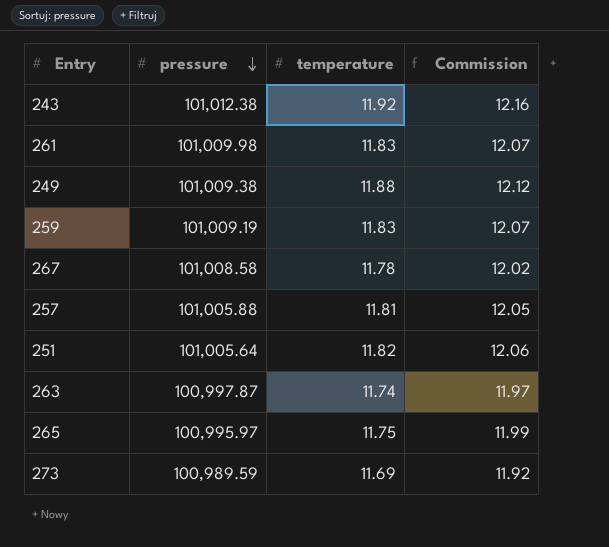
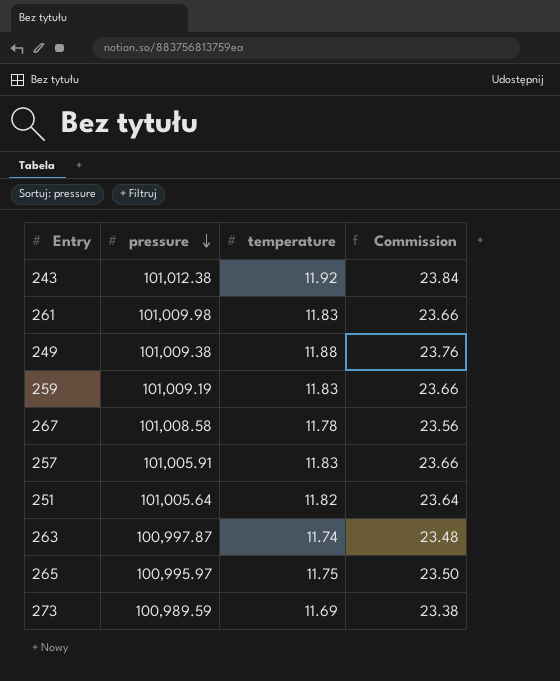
column Commission | formula: [temperature] * 1.02 -> [temperature] * 2
257 | pressure: 101,005.88 -> 101,005.91
257 | temperature: 11.81 -> 11.83

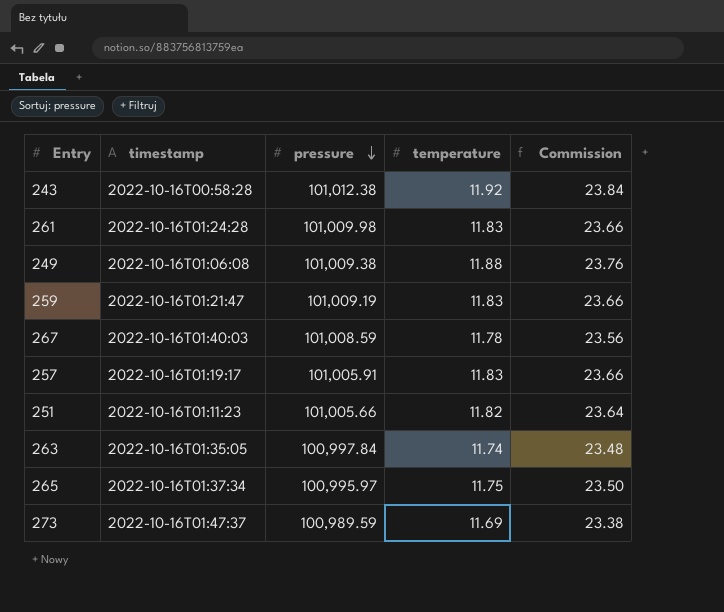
column timestamp | position: none -> 2
267 | pressure: 101,008.58 -> 101,008.59
251 | pressure: 101,005.64 -> 101,005.66
263 | pressure: 100,997.87 -> 100,997.84

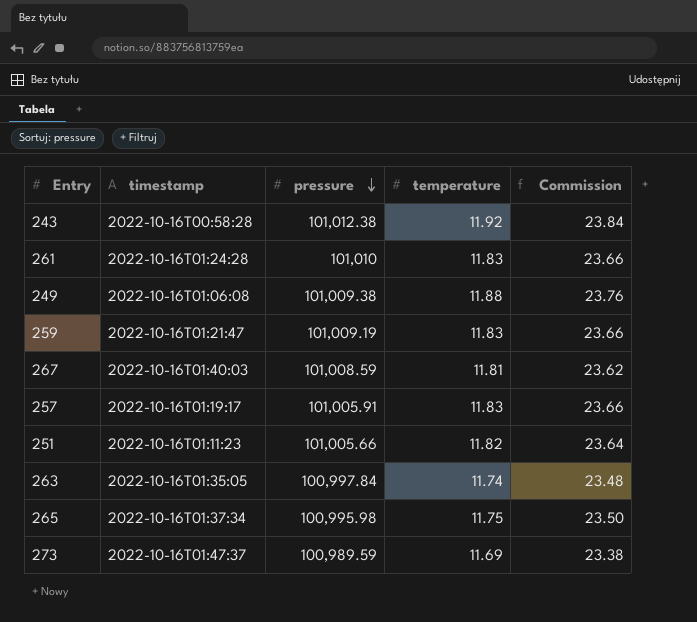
261 | pressure: 101,009.98 -> 101,010
267 | temperature: 11.78 -> 11.81
267 | Commission: 23.56 -> 23.62
265 | pressure: 100,995.97 -> 100,995.98

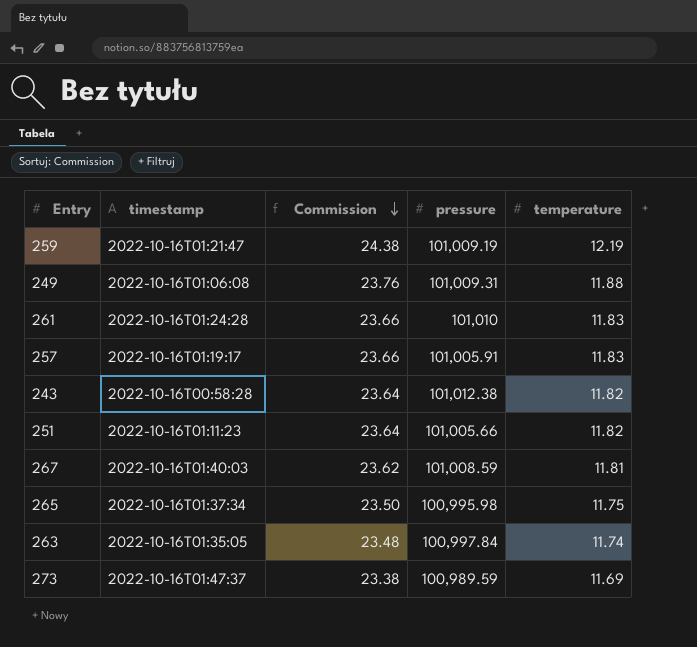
row order: pressure descending -> Commission descending
column Commission | position: 5 -> 3
259 | Commission: 23.66 -> 24.38
259 | temperature: 11.83 -> 12.19
249 | pressure: 101,009.38 -> 101,009.31
243 | Commission: 23.84 -> 23.64
243 | temperature: 11.92 -> 11.82

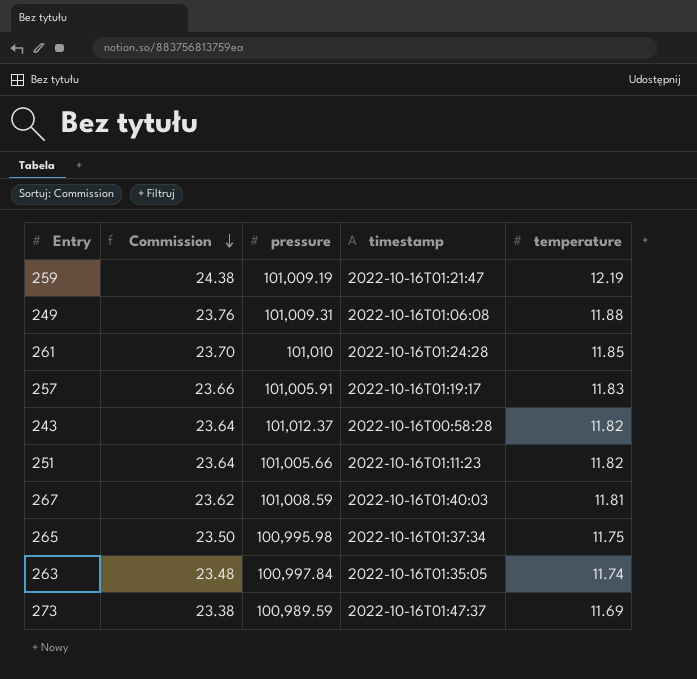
column timestamp | position: 2 -> 4
261 | Commission: 23.66 -> 23.70
261 | temperature: 11.83 -> 11.85
243 | pressure: 101,012.38 -> 101,012.37

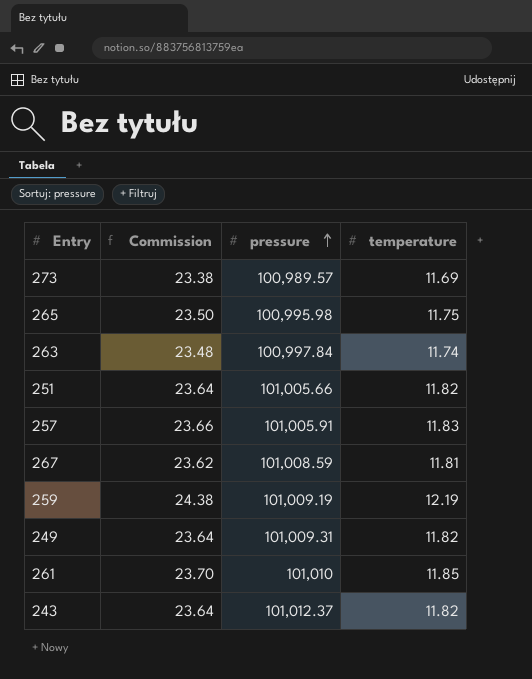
row order: Commission descending -> pressure ascending
column timestamp | position: 4 -> none
273 | pressure: 100,989.59 -> 100,989.57
249 | Commission: 23.76 -> 23.64
249 | temperature: 11.88 -> 11.82

